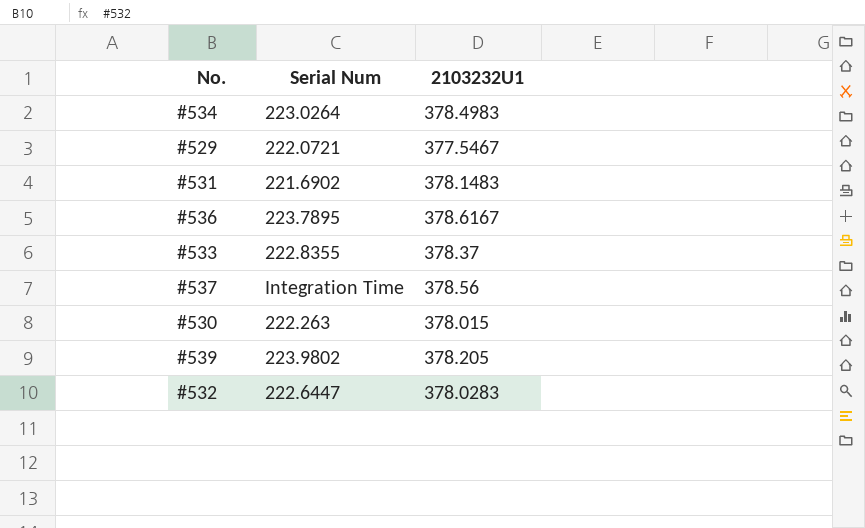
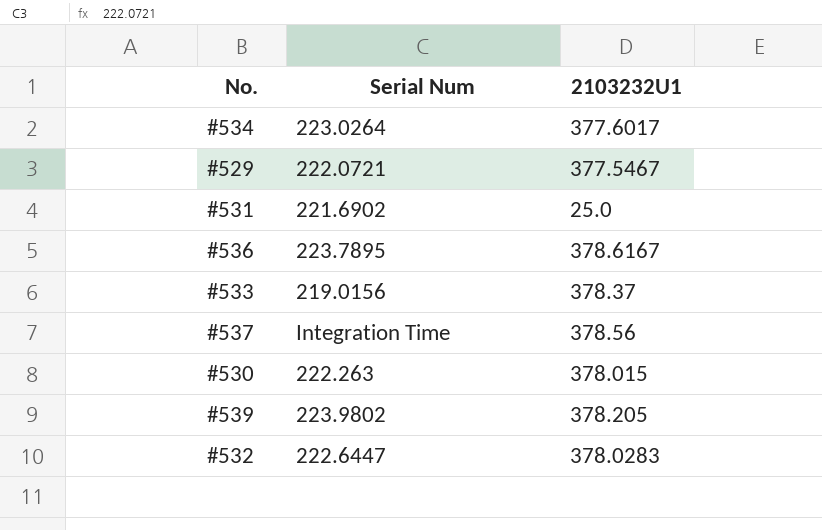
#534 | 2103232U1: 378.4983 -> 377.6017
#531 | 2103232U1: 378.1483 -> 25.0
#533 | Serial Num: 222.8355 -> 219.0156

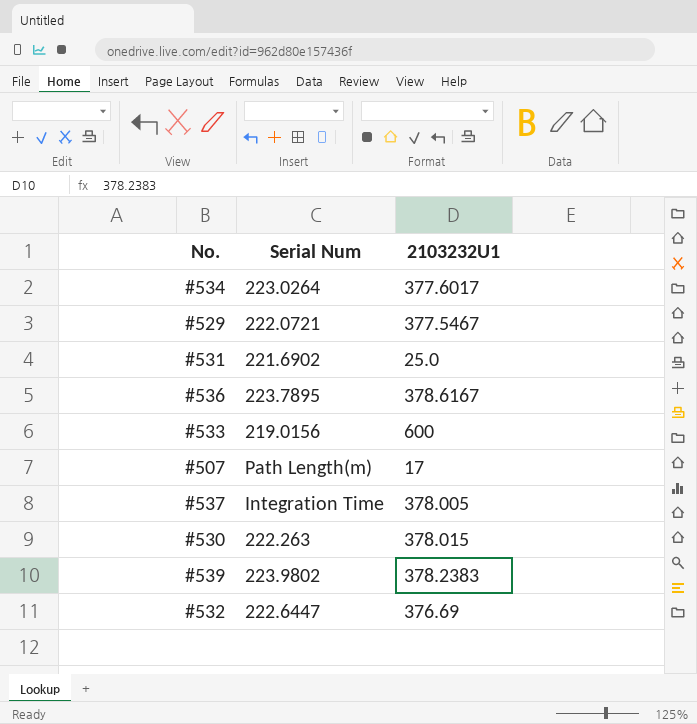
#533 | 2103232U1: 378.37 -> 600
row #507: none -> Path Length(m) | 17
#537 | 2103232U1: 378.56 -> 378.005
#539 | 2103232U1: 378.205 -> 378.2383
#532 | 2103232U1: 378.0283 -> 376.69

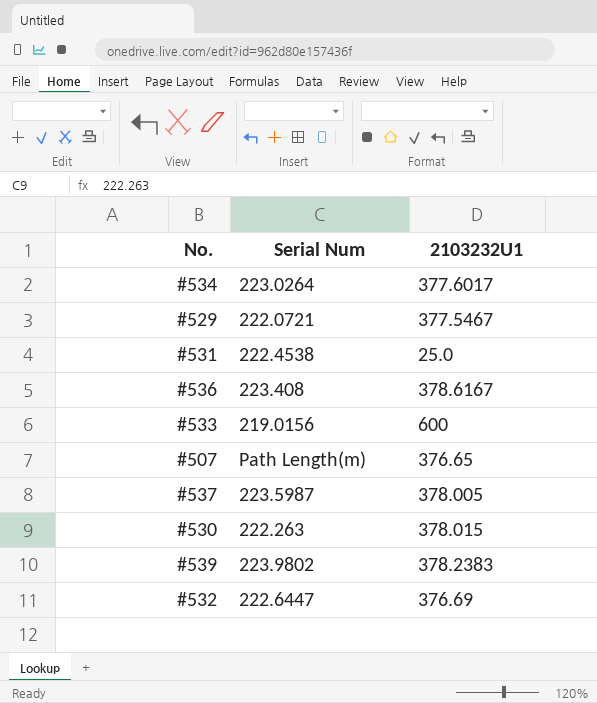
#531 | Serial Num: 221.6902 -> 222.4538
#536 | Serial Num: 223.7895 -> 223.408
#507 | 2103232U1: 17 -> 376.65
#537 | Serial Num: Integration Time -> 223.5987

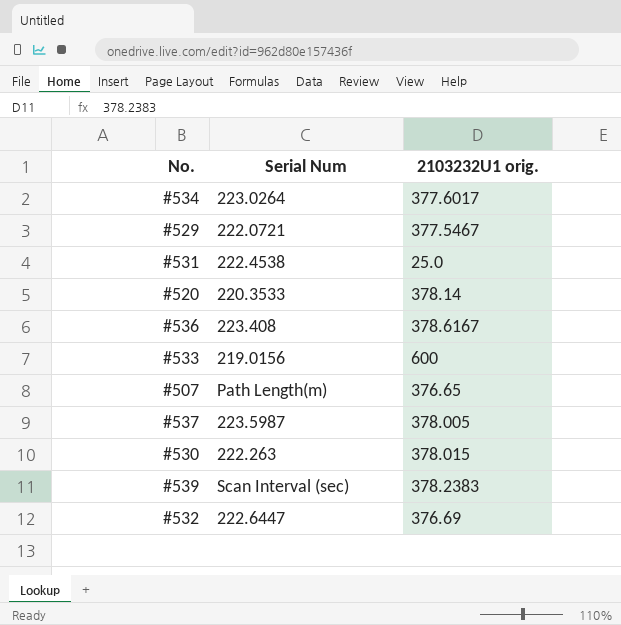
column name: 2103232U1 -> 2103232U1 orig.
row #520: none -> 220.3533 | 378.14
#539 | Serial Num: 223.9802 -> Scan Interval (sec)

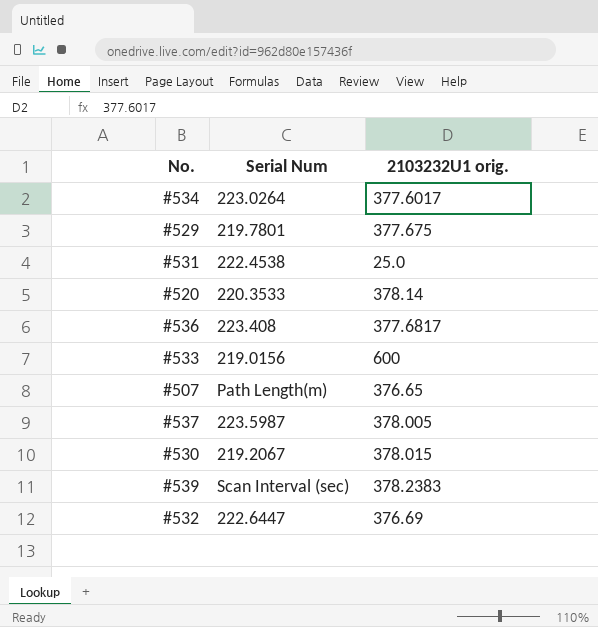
#529 | Serial Num: 222.0721 -> 219.7801
#529 | 2103232U1 orig.: 377.5467 -> 377.675
#536 | 2103232U1 orig.: 378.6167 -> 377.6817
#530 | Serial Num: 222.263 -> 219.2067

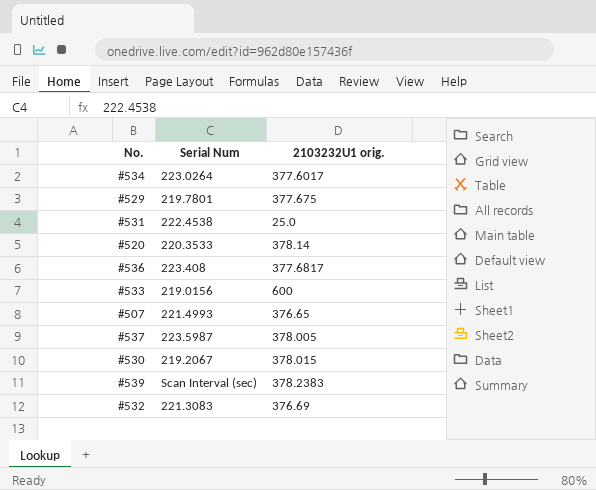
#507 | Serial Num: Path Length(m) -> 221.4993
#532 | Serial Num: 222.6447 -> 221.3083

